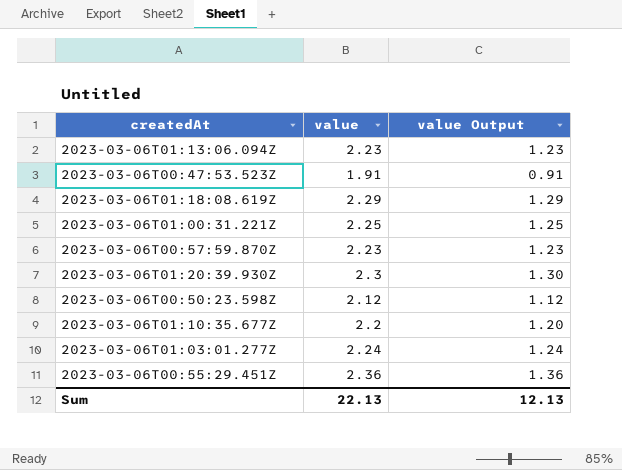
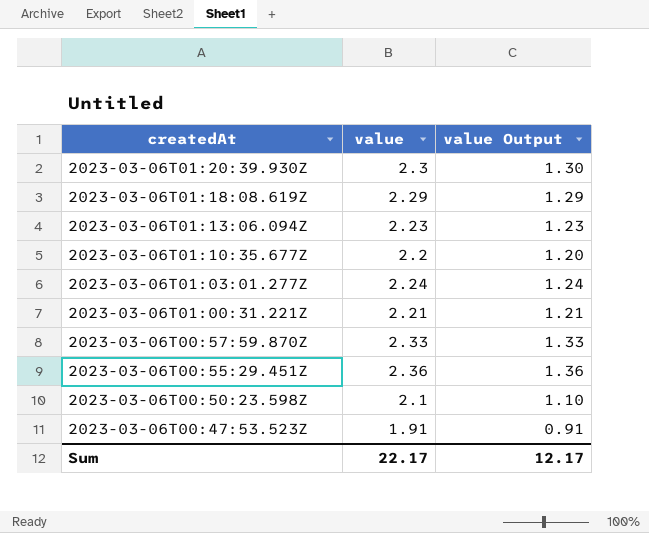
row order: none -> createdAt descending
2023-03-06T01:00:31.221Z | value: 2.25 -> 2.21
2023-03-06T01:00:31.221Z | value Output: 1.25 -> 1.21
2023-03-06T00:57:59.870Z | value: 2.23 -> 2.33
2023-03-06T00:57:59.870Z | value Output: 1.23 -> 1.33
2023-03-06T00:50:23.598Z | value: 2.12 -> 2.1
2023-03-06T00:50:23.598Z | value Output: 1.12 -> 1.10
Sum | value: 22.13 -> 22.17
Sum | value Output: 12.13 -> 12.17

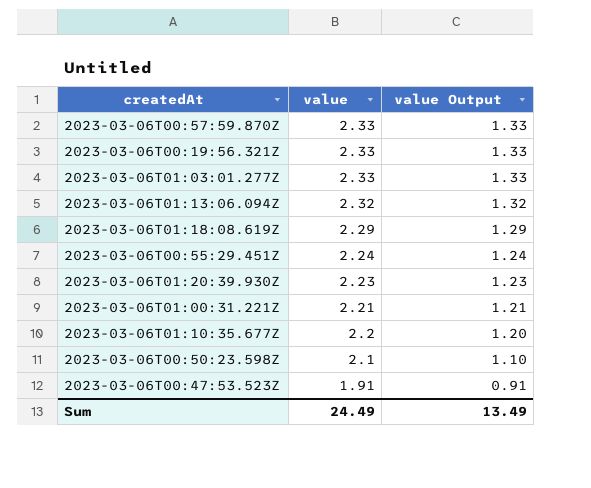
row order: createdAt descending -> value descending
row 2023-03-06T00:19:56.321Z: none -> 2.33 | 1.33
2023-03-06T01:03:01.277Z | value: 2.24 -> 2.33
2023-03-06T01:03:01.277Z | value Output: 1.24 -> 1.33
2023-03-06T01:13:06.094Z | value: 2.23 -> 2.32
2023-03-06T01:13:06.094Z | value Output: 1.23 -> 1.32
2023-03-06T00:55:29.451Z | value: 2.36 -> 2.24
2023-03-06T00:55:29.451Z | value Output: 1.36 -> 1.24
2023-03-06T01:20:39.930Z | value: 2.3 -> 2.23
2023-03-06T01:20:39.930Z | value Output: 1.30 -> 1.23
Sum | value: 22.17 -> 24.49
Sum | value Output: 12.17 -> 13.49

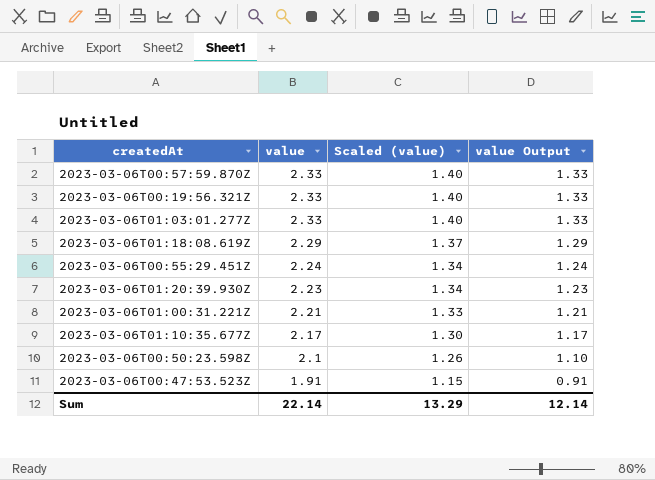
column Scaled (value) | formula: none -> [value] * 0.6
row 2023-03-06T01:13:06.094Z: 2.32 | 1.32 -> none
2023-03-06T01:10:35.677Z | value: 2.2 -> 2.17
2023-03-06T01:10:35.677Z | value Output: 1.20 -> 1.17
Sum | value: 24.49 -> 22.14
Sum | value Output: 13.49 -> 12.14

